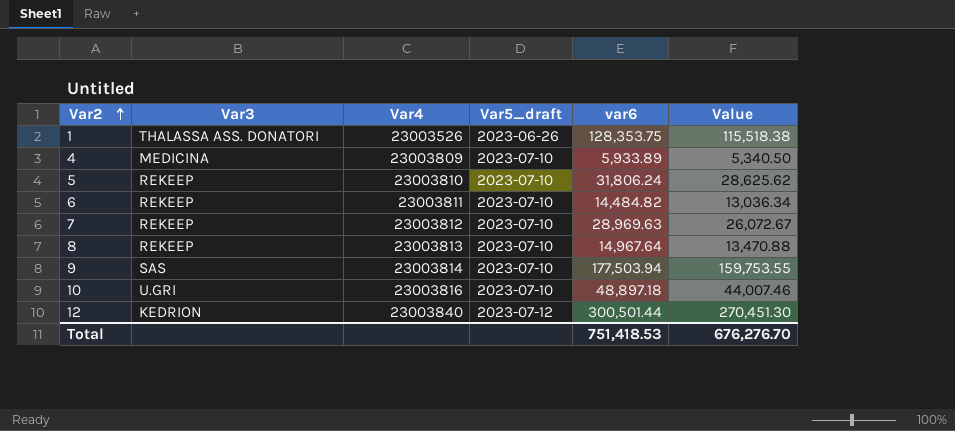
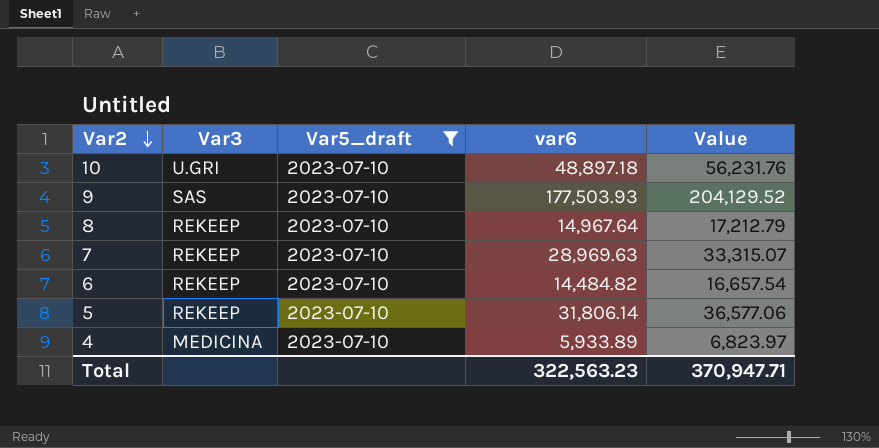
filter: none -> Var5_draft = 2023-07-10
row order: Var2 ascending -> Var2 descending
column Var4 | position: 3 -> none
column Value | formula: [var6] * 0.9 -> [var6] * 1.15
9 | var6: 177,503.94 -> 177,503.93
5 | var6: 31,806.24 -> 31,806.14
Total | var6: 751,418.53 -> 322,563.23
Total | Value: 676,276.70 -> 370,947.71

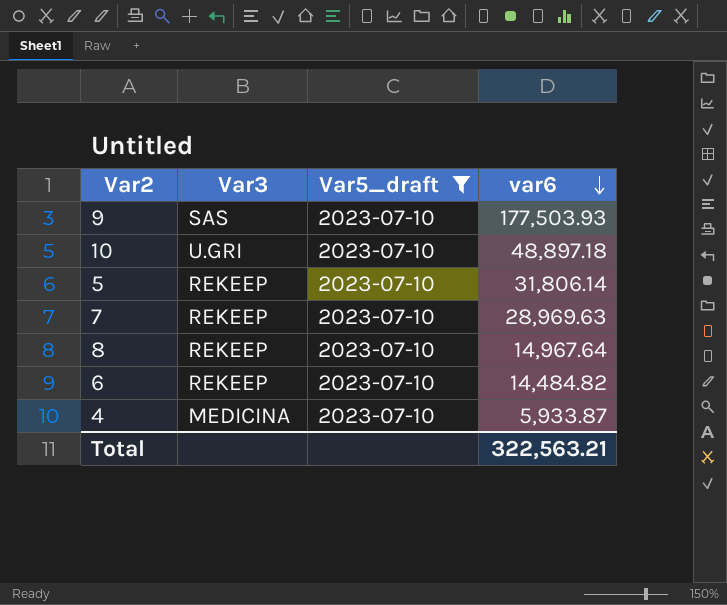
row order: Var2 descending -> var6 descending
column Value | formula: [var6] * 1.15 -> none
4 | var6: 5,933.89 -> 5,933.87
Total | var6: 322,563.23 -> 322,563.21

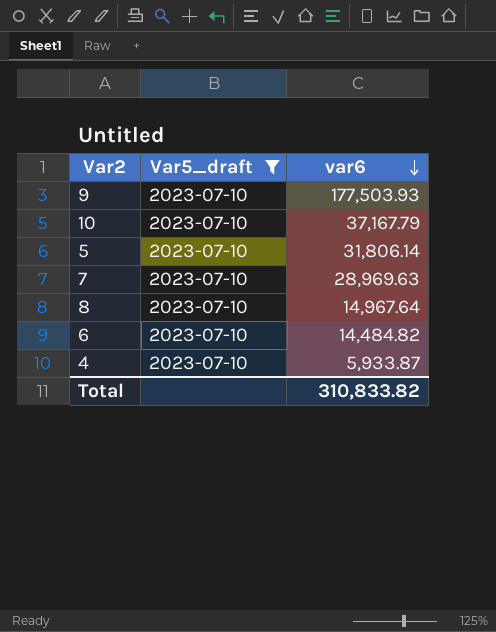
column Var3 | position: 2 -> none
10 | var6: 48,897.18 -> 37,167.79
Total | var6: 322,563.21 -> 310,833.82

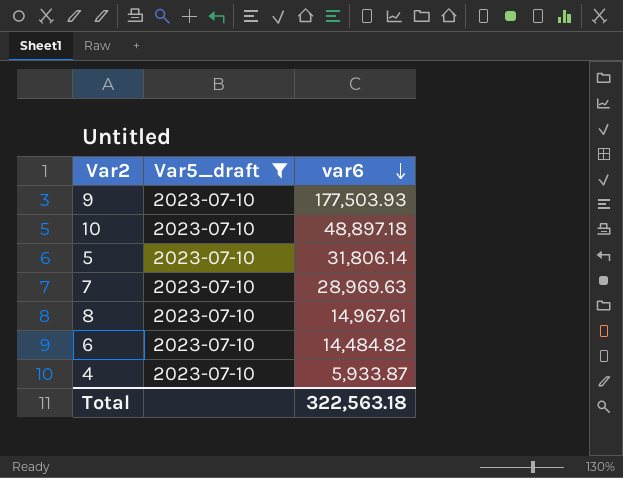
10 | var6: 37,167.79 -> 48,897.18
8 | var6: 14,967.64 -> 14,967.61
Total | var6: 310,833.82 -> 322,563.18

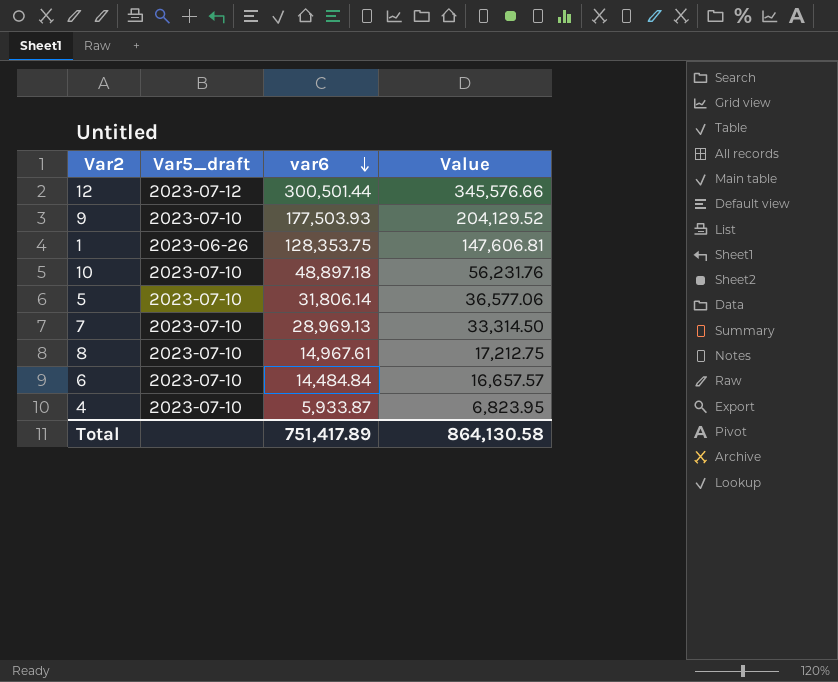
filter: Var5_draft = 2023-07-10 -> none
column Value | formula: none -> [var6] * 1.15
7 | var6: 28,969.63 -> 28,969.13
6 | var6: 14,484.82 -> 14,484.84
Total | var6: 322,563.18 -> 751,417.89

